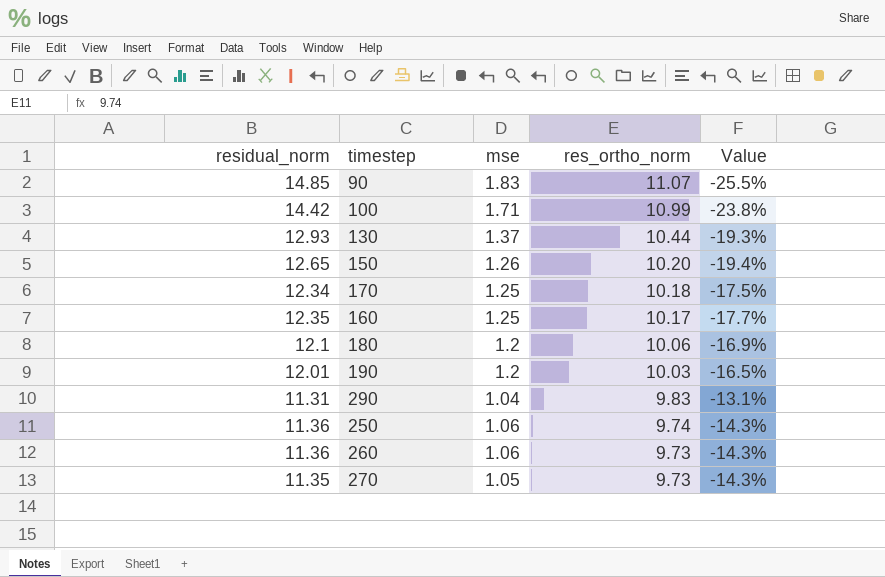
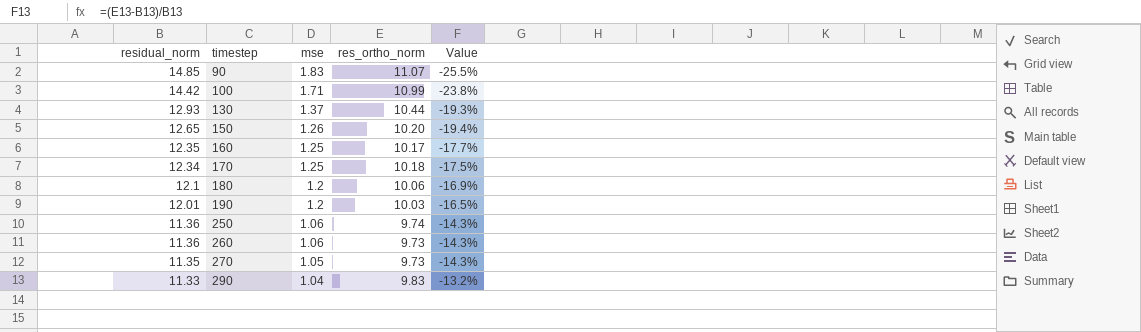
row order: res_ortho_norm descending -> residual_norm descending
290 | residual_norm: 11.31 -> 11.33
290 | Value: -13.1% -> -13.2%

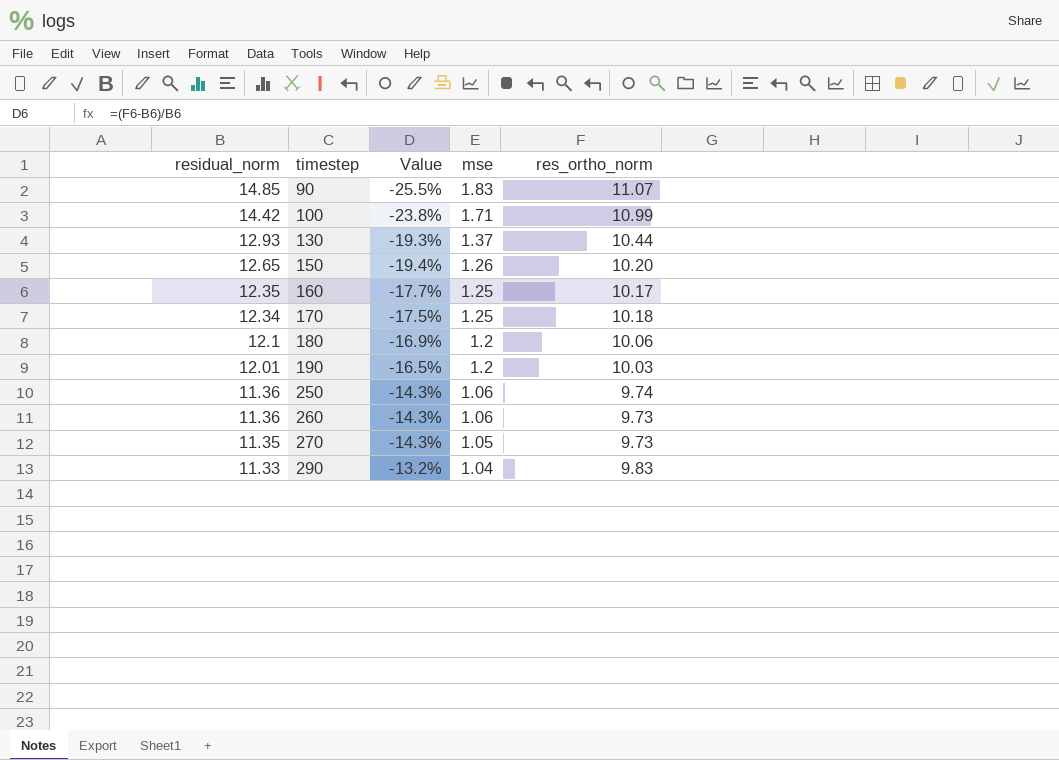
column Value | position: 5 -> 3

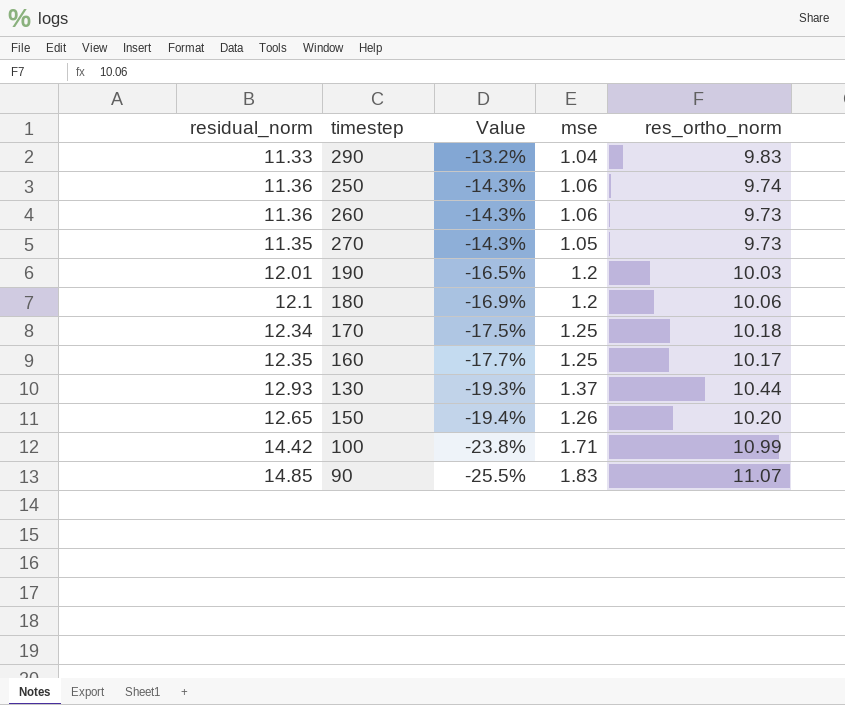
row order: residual_norm descending -> Value descending

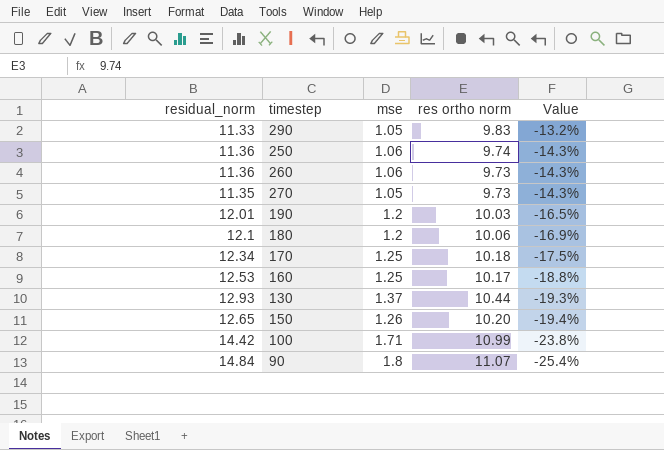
column name: res_ortho_norm -> res ortho norm
column Value | position: 3 -> 5
290 | mse: 1.04 -> 1.05
160 | residual_norm: 12.35 -> 12.53
160 | Value: -17.7% -> -18.8%
90 | residual_norm: 14.85 -> 14.84
90 | mse: 1.83 -> 1.8
90 | Value: -25.5% -> -25.4%

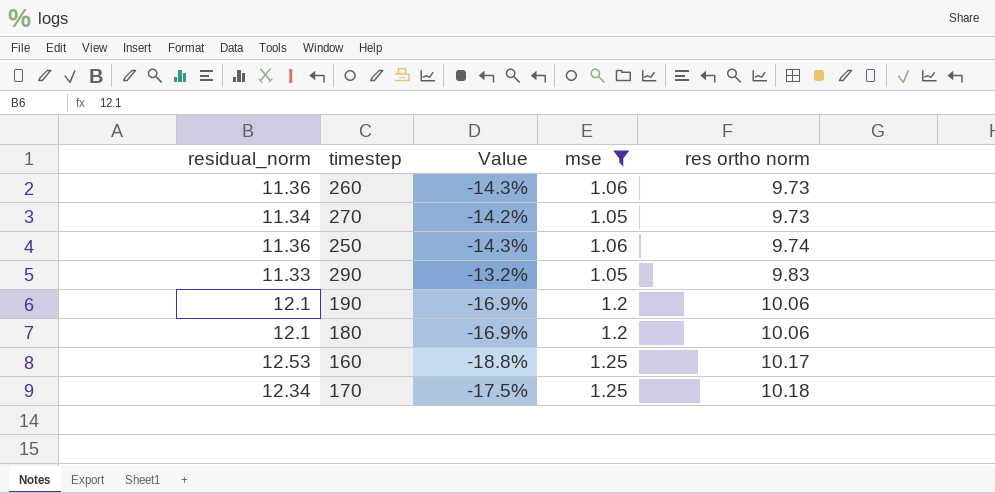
filter: none -> mse <= 1.25
row order: Value descending -> res ortho norm ascending
column Value | position: 5 -> 3
270 | residual_norm: 11.35 -> 11.34
270 | Value: -14.3% -> -14.2%
190 | residual_norm: 12.01 -> 12.1
190 | Value: -16.5% -> -16.9%
190 | res ortho norm: 10.03 -> 10.06

